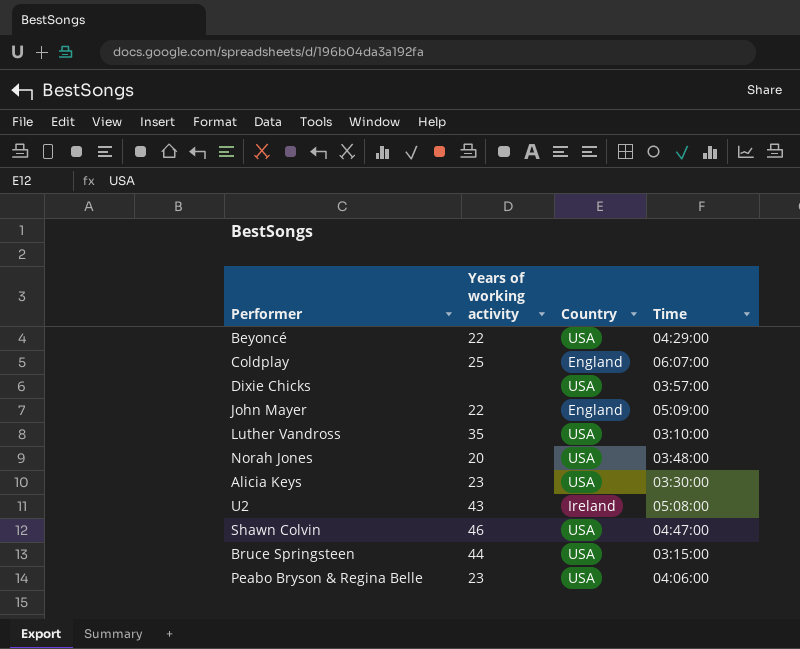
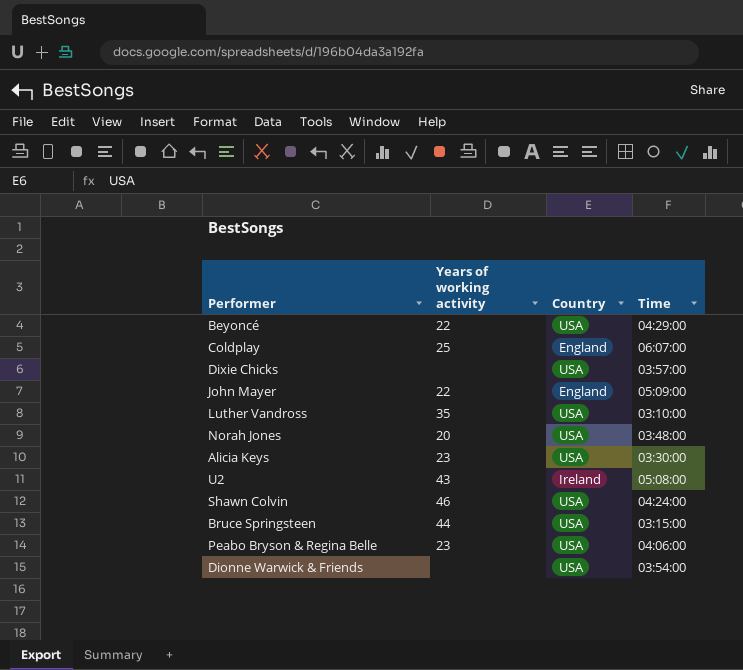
Shawn Colvin | Time: 04:47:00 -> 04:24:00
row Dionne Warwick & Friends: none -> none | USA | 03:54:00

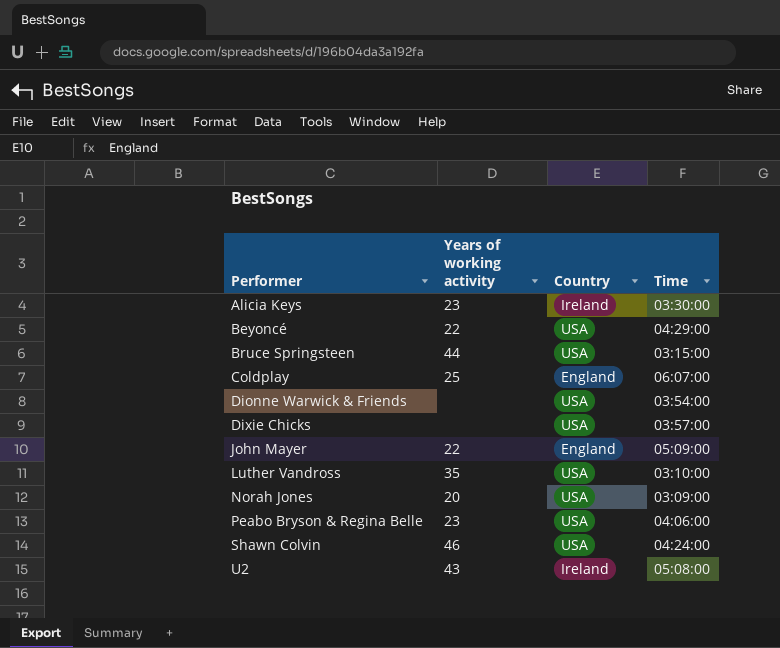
row order: none -> Performer ascending
Alicia Keys | Country: USA -> Ireland
Norah Jones | Time: 03:48:00 -> 03:09:00

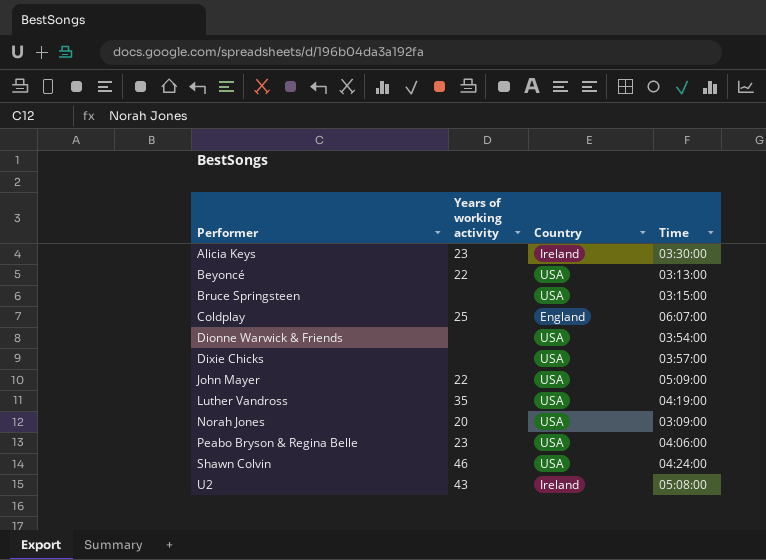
Beyoncé | Time: 04:29:00 -> 03:13:00
Bruce Springsteen | Years of working activity: 44 -> none
John Mayer | Country: England -> USA
Luther Vandross | Time: 03:10:00 -> 04:19:00

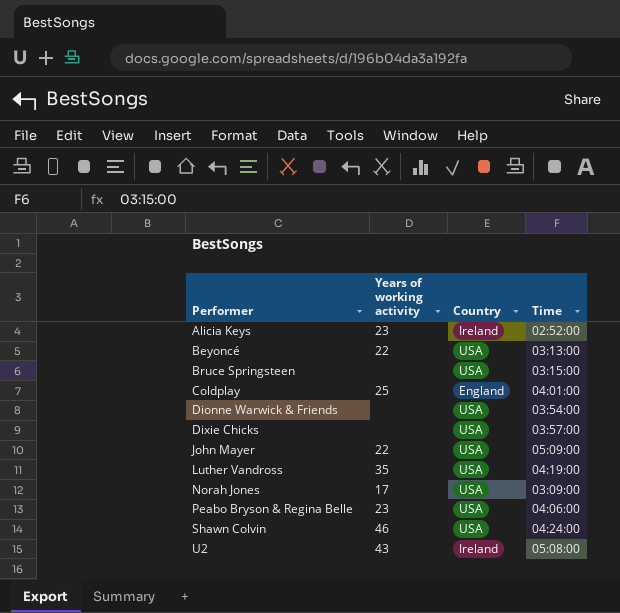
Alicia Keys | Time: 03:30:00 -> 02:52:00
Coldplay | Time: 06:07:00 -> 04:01:00
Norah Jones | Years of working activity: 20 -> 17

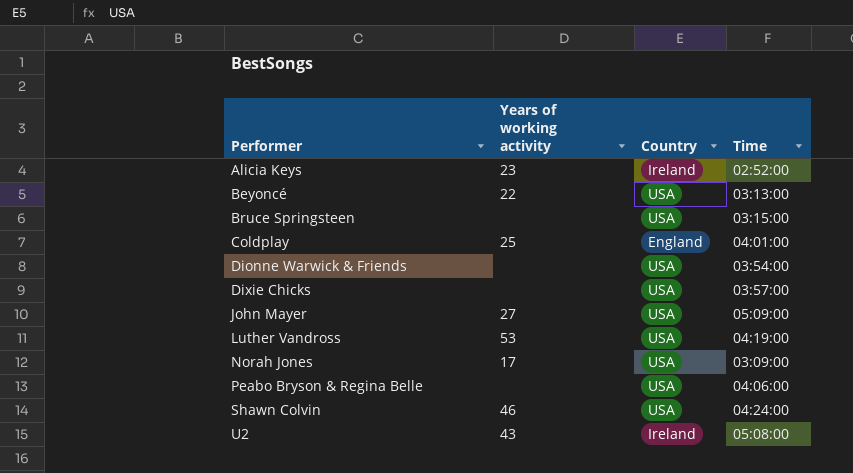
John Mayer | Years of working activity: 22 -> 27
Luther Vandross | Years of working activity: 35 -> 53
Peabo Bryson & Regina Belle | Years of working activity: 23 -> none

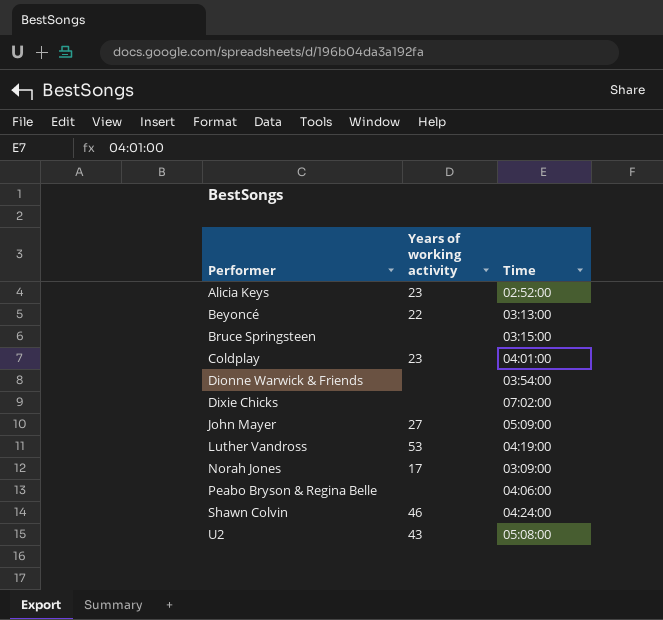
column Country | position: 3 -> none
Coldplay | Years of working activity: 25 -> 23
Dixie Chicks | Time: 03:57:00 -> 07:02:00

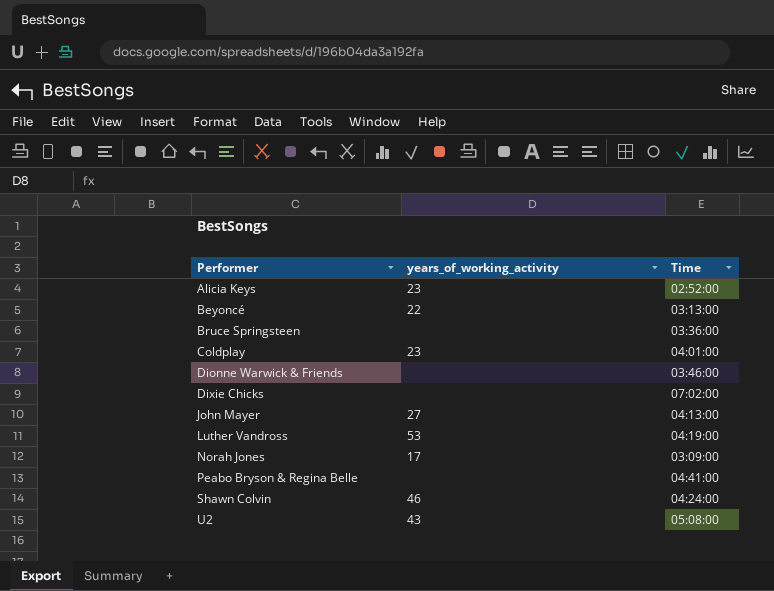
column name: Years of working activity -> years_of_working_activity
Bruce Springsteen | Time: 03:15:00 -> 03:36:00
Dionne Warwick & Friends | Time: 03:54:00 -> 03:46:00
John Mayer | Time: 05:09:00 -> 04:13:00
Peabo Bryson & Regina Belle | Time: 04:06:00 -> 04:41:00

